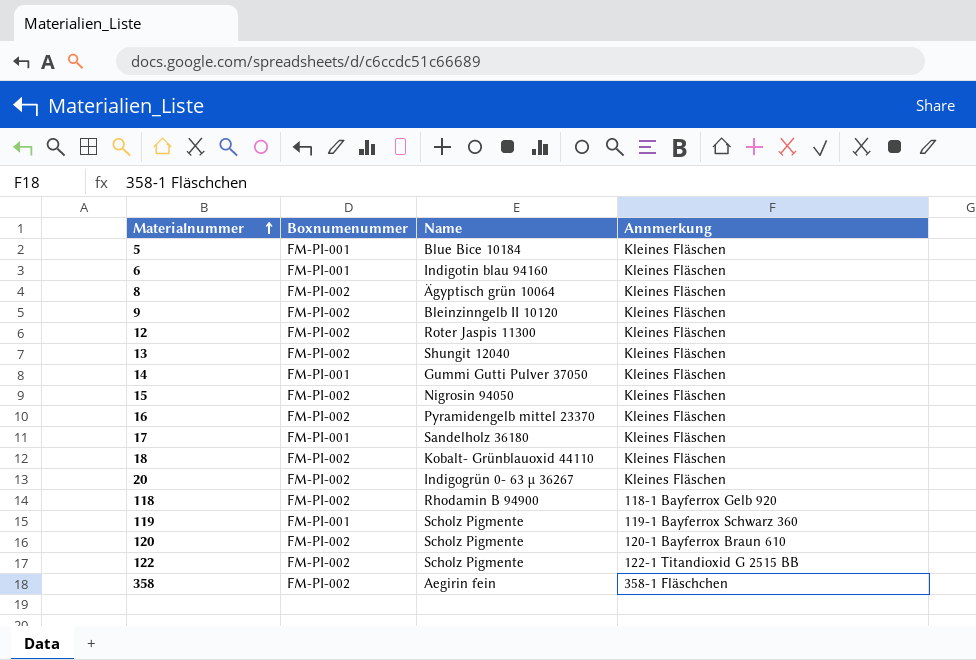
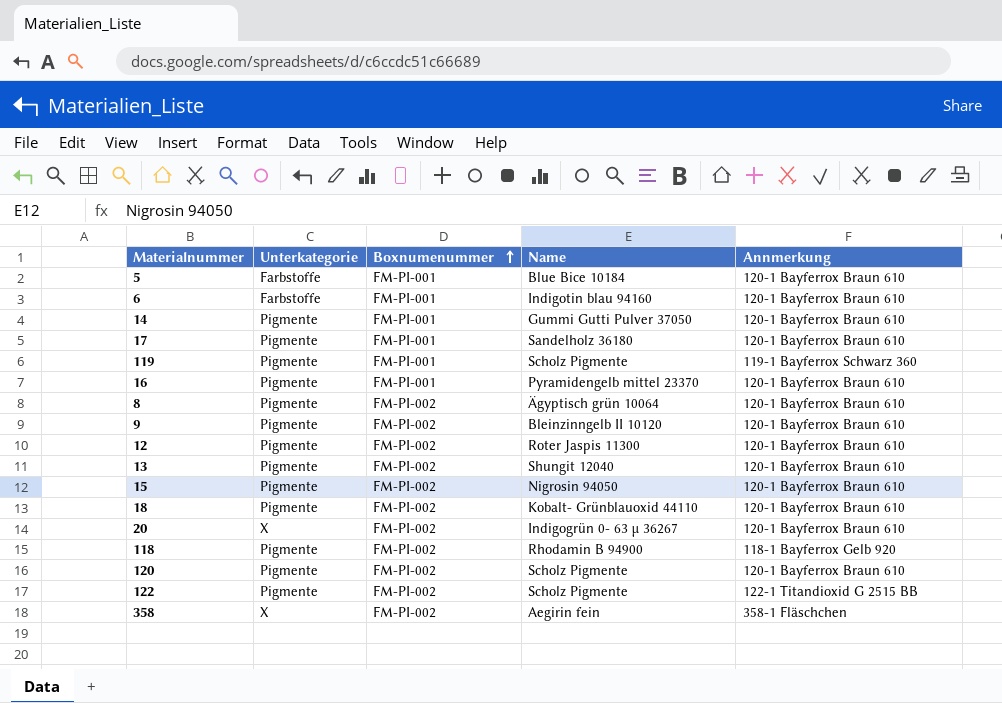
row order: Materialnummer ascending -> Boxnumenummer ascending
column Unterkategorie | position: none -> 2
5 | Annmerkung: Kleines Fläschen -> 120-1 Bayferrox Braun 610
6 | Annmerkung: Kleines Fläschen -> 120-1 Bayferrox Braun 610
14 | Annmerkung: Kleines Fläschen -> 120-1 Bayferrox Braun 610
17 | Annmerkung: Kleines Fläschen -> 120-1 Bayferrox Braun 610
16 | Boxnumenummer: FM-PI-002 -> FM-PI-001
16 | Annmerkung: Kleines Fläschen -> 120-1 Bayferrox Braun 610
8 | Annmerkung: Kleines Fläschen -> 120-1 Bayferrox Braun 610
9 | Annmerkung: Kleines Fläschen -> 120-1 Bayferrox Braun 610
12 | Annmerkung: Kleines Fläschen -> 120-1 Bayferrox Braun 610
13 | Annmerkung: Kleines Fläschen -> 120-1 Bayferrox Braun 610
15 | Annmerkung: Kleines Fläschen -> 120-1 Bayferrox Braun 610
18 | Annmerkung: Kleines Fläschen -> 120-1 Bayferrox Braun 610
20 | Annmerkung: Kleines Fläschen -> 120-1 Bayferrox Braun 610

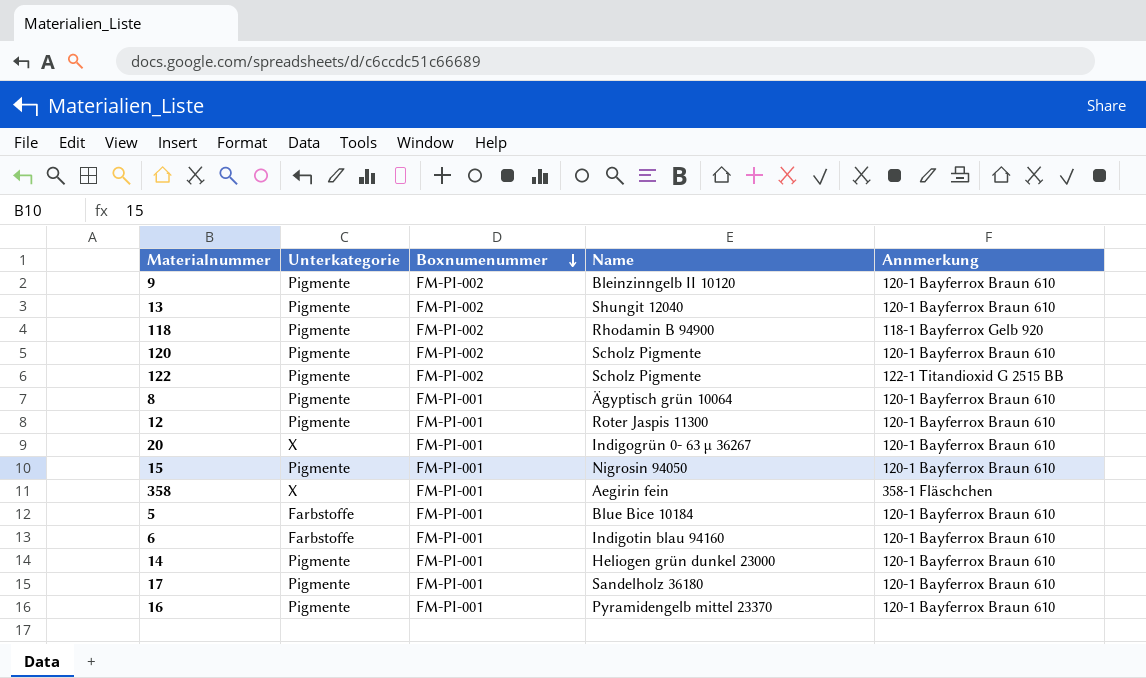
row order: Boxnumenummer ascending -> Boxnumenummer descending
row 119: Pigmente | FM-PI-001 | Scholz Pigmente | 119-1 Bayferrox Schwarz 360 -> none
row 18: Pigmente | FM-PI-002 | Kobalt- Grünblauoxid 44110 | 120-1 Bayferrox Braun 610 -> none
8 | Boxnumenummer: FM-PI-002 -> FM-PI-001
12 | Boxnumenummer: FM-PI-002 -> FM-PI-001
20 | Boxnumenummer: FM-PI-002 -> FM-PI-001
15 | Boxnumenummer: FM-PI-002 -> FM-PI-001
358 | Boxnumenummer: FM-PI-002 -> FM-PI-001
14 | Name: Gummi Gutti Pulver 37050 -> Heliogen grün dunkel 23000

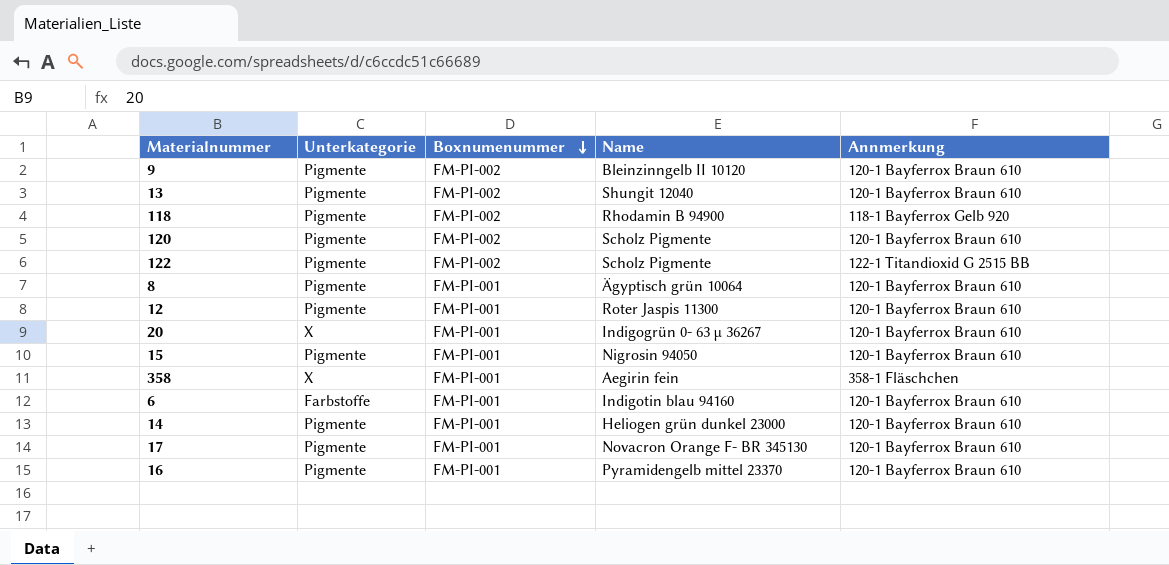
row 5: Farbstoffe | FM-PI-001 | Blue Bice 10184 | 120-1 Bayferrox Braun 610 -> none
17 | Name: Sandelholz 36180 -> Novacron Orange F- BR 345130

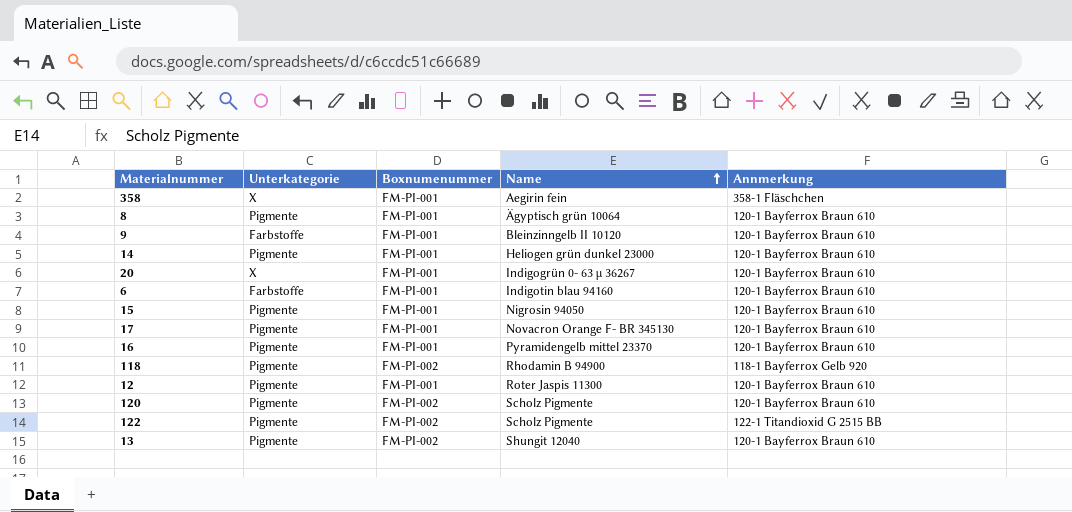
row order: Boxnumenummer descending -> Name ascending
9 | Unterkategorie: Pigmente -> Farbstoffe
9 | Boxnumenummer: FM-PI-002 -> FM-PI-001

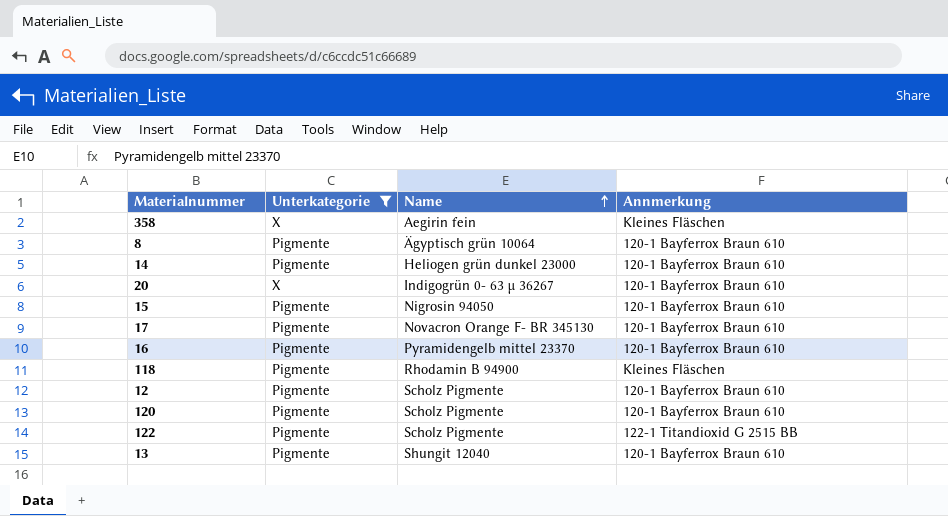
filter: none -> Unterkategorie != Farbstoffe
column Boxnumenummer | position: 3 -> none
358 | Annmerkung: 358-1 Fläschchen -> Kleines Fläschen
118 | Annmerkung: 118-1 Bayferrox Gelb 920 -> Kleines Fläschen
12 | Name: Roter Jaspis 11300 -> Scholz Pigmente

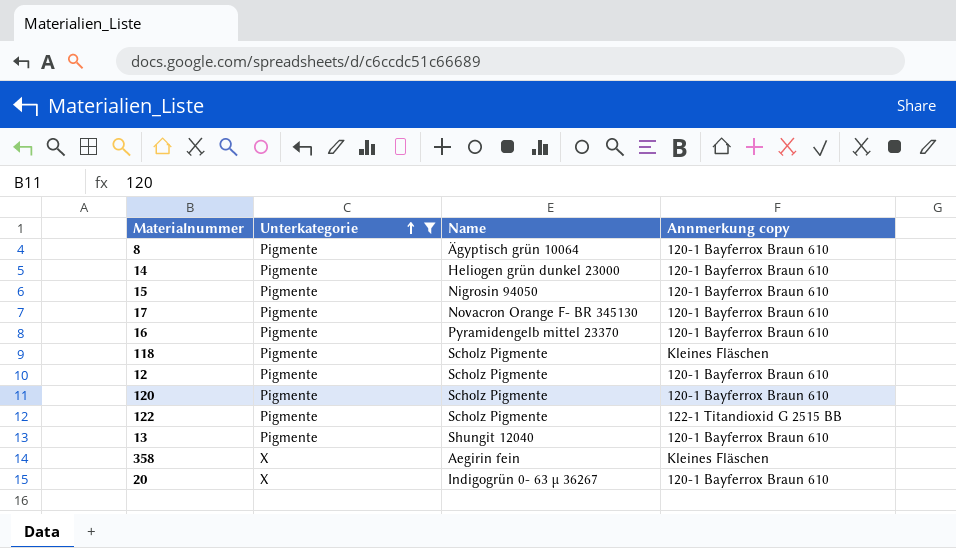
row order: Name ascending -> Unterkategorie ascending
column name: Annmerkung -> Annmerkung copy
118 | Name: Rhodamin B 94900 -> Scholz Pigmente

